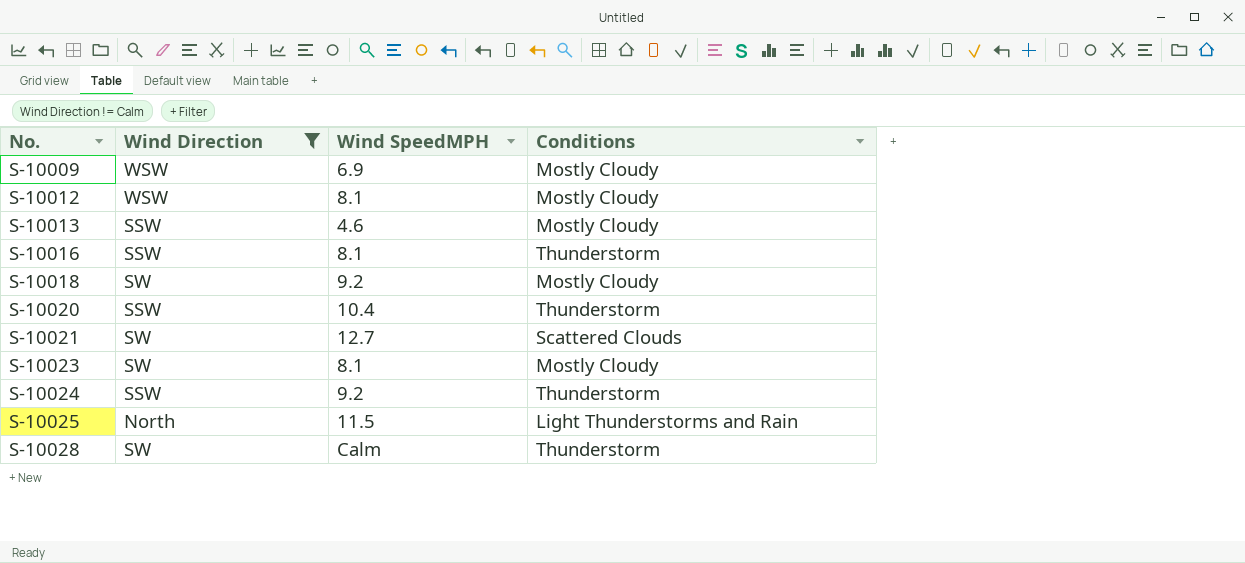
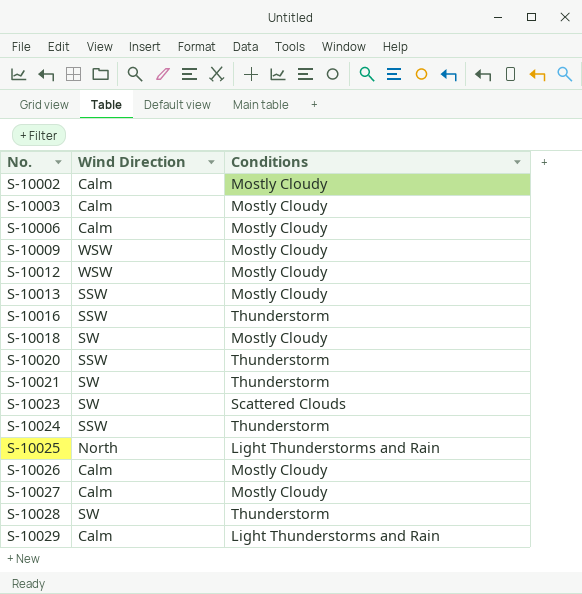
filter: Wind Direction != Calm -> none
column Wind SpeedMPH | position: 3 -> none
S-10021 | Conditions: Scattered Clouds -> Thunderstorm
S-10023 | Conditions: Mostly Cloudy -> Scattered Clouds

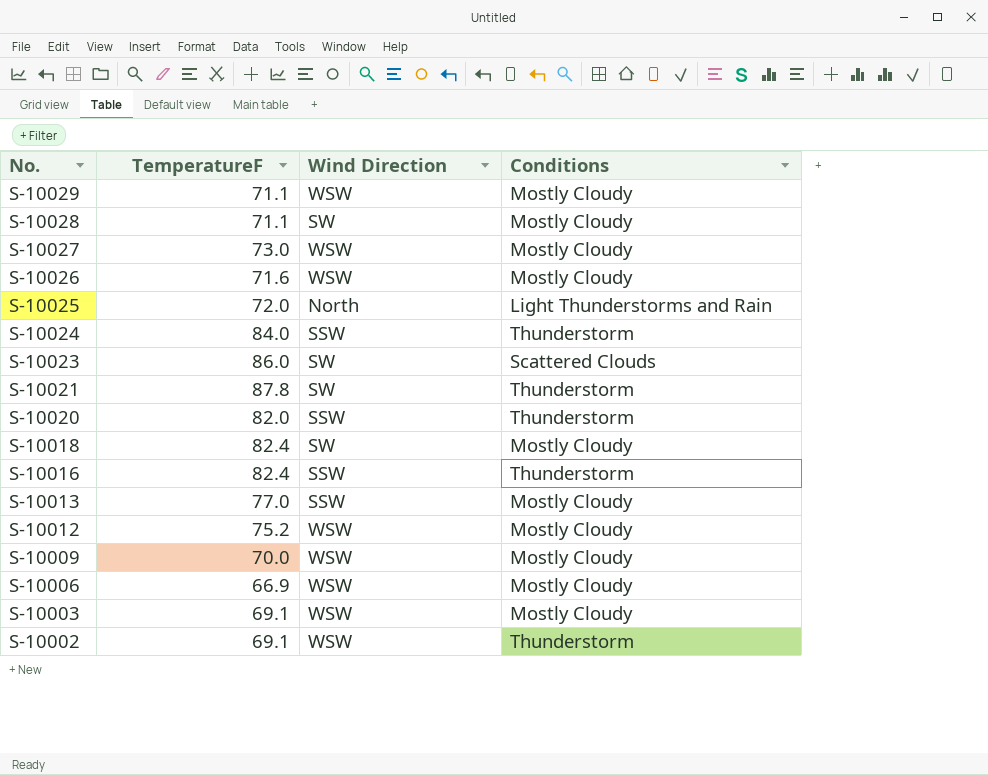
row order: No. ascending -> No. descending
column TemperatureF | position: none -> 2
S-10029 | Wind Direction: Calm -> WSW
S-10029 | Conditions: Light Thunderstorms and Rain -> Mostly Cloudy
S-10028 | Conditions: Thunderstorm -> Mostly Cloudy
S-10027 | Wind Direction: Calm -> WSW
S-10026 | Wind Direction: Calm -> WSW
S-10006 | Wind Direction: Calm -> WSW
S-10003 | Wind Direction: Calm -> WSW
S-10002 | Wind Direction: Calm -> WSW
S-10002 | Conditions: Mostly Cloudy -> Thunderstorm

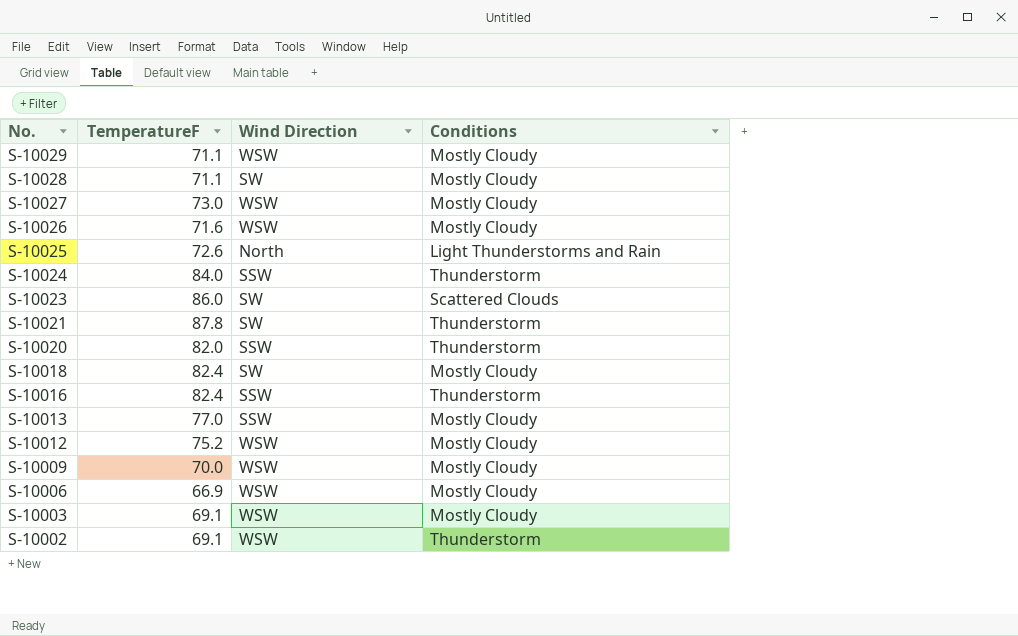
S-10025 | TemperatureF: 72.0 -> 72.6

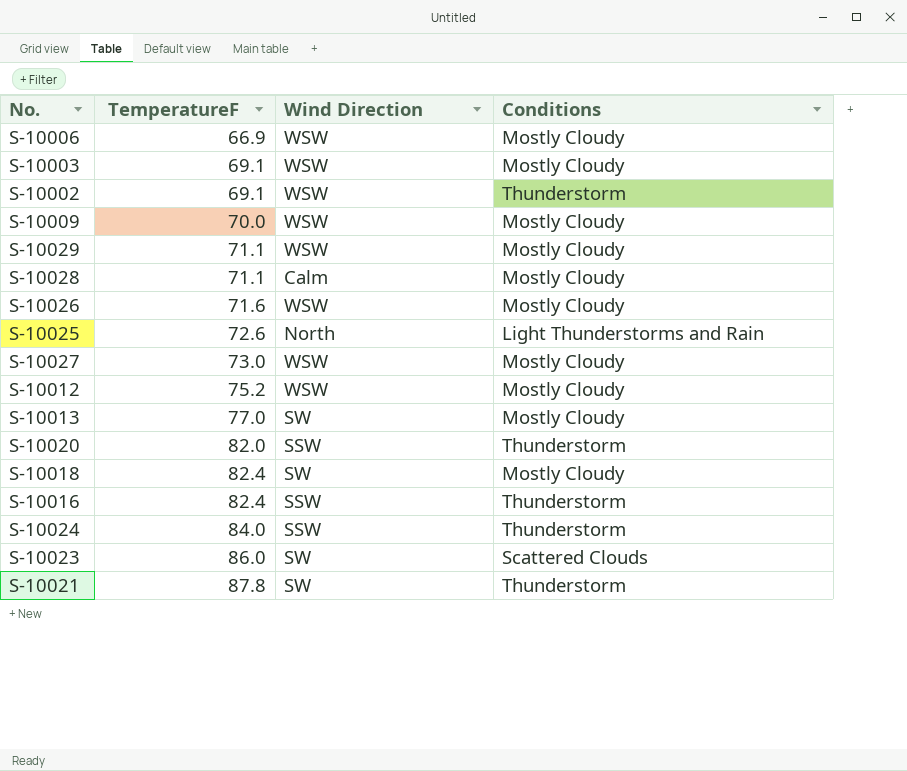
row order: No. descending -> TemperatureF ascending
S-10028 | Wind Direction: SW -> Calm
S-10013 | Wind Direction: SSW -> SW

